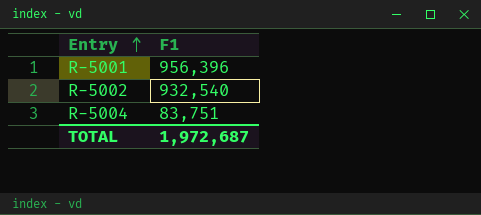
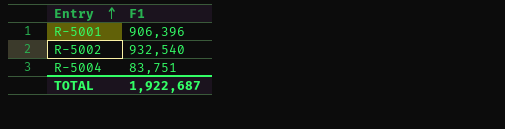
R-5001 | F1: 956,396 -> 906,396
TOTAL | F1: 1,972,687 -> 1,922,687

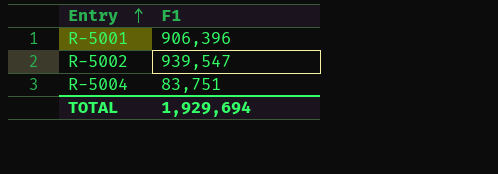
R-5002 | F1: 932,540 -> 939,547
TOTAL | F1: 1,922,687 -> 1,929,694

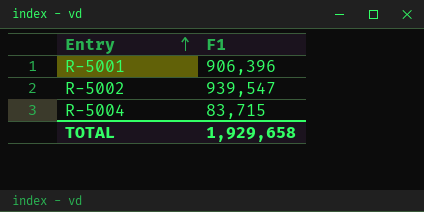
R-5004 | F1: 83,751 -> 83,715
TOTAL | F1: 1,929,694 -> 1,929,658

